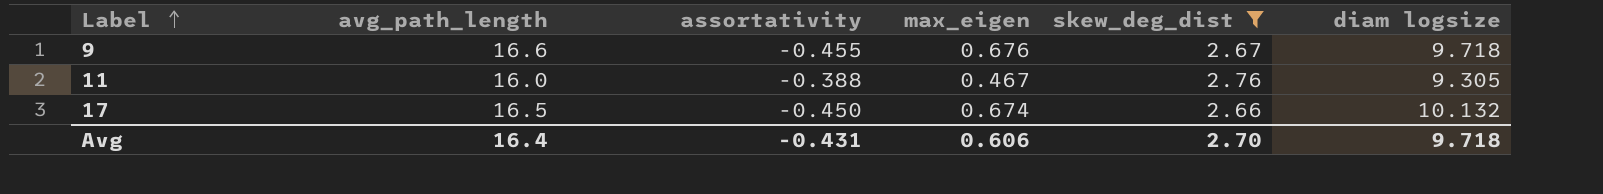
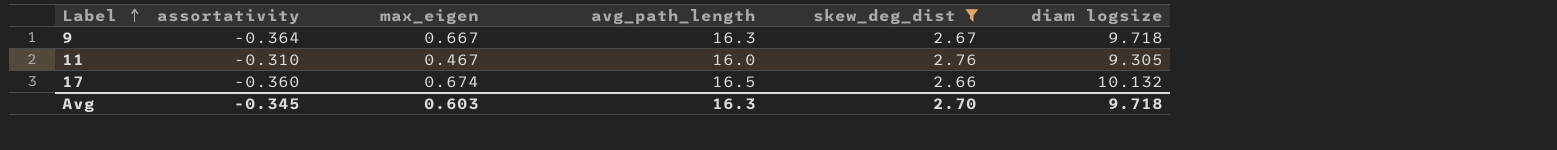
column avg_path_length | position: 2 -> 4
9 | assortativity: -0.455 -> -0.364
9 | max_eigen: 0.676 -> 0.667
9 | avg_path_length: 16.6 -> 16.3
11 | assortativity: -0.388 -> -0.310
17 | assortativity: -0.450 -> -0.360
Avg | assortativity: -0.431 -> -0.345
Avg | max_eigen: 0.606 -> 0.603
Avg | avg_path_length: 16.4 -> 16.3

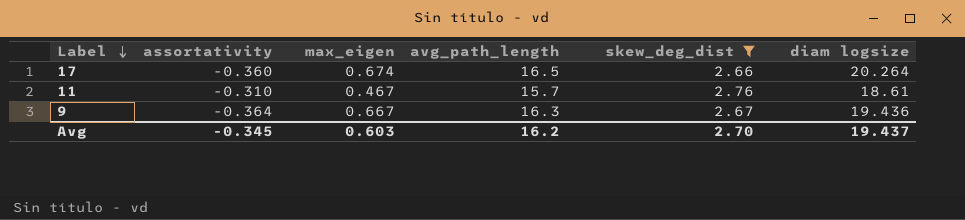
row order: Label ascending -> Label descending
17 | diam logsize: 10.132 -> 20.264
11 | avg_path_length: 16.0 -> 15.7
11 | diam logsize: 9.305 -> 18.61
9 | diam logsize: 9.718 -> 19.436
Avg | avg_path_length: 16.3 -> 16.2
Avg | diam logsize: 9.718 -> 19.437

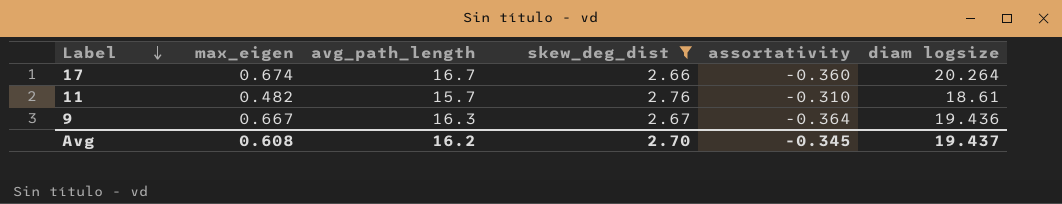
column assortativity | position: 2 -> 5
17 | avg_path_length: 16.5 -> 16.7
11 | max_eigen: 0.467 -> 0.482
Avg | max_eigen: 0.603 -> 0.608

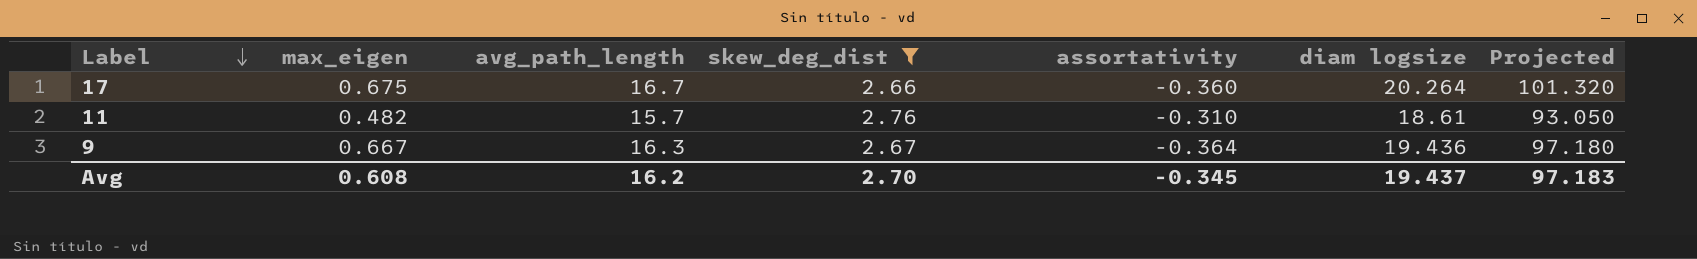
column Projected | formula: none -> [diam logsize] * 5
17 | max_eigen: 0.674 -> 0.675

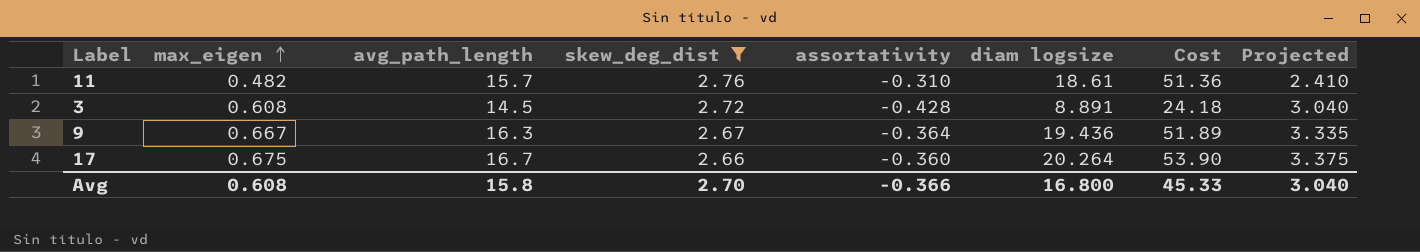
row order: Label descending -> max_eigen ascending
column Cost | formula: none -> [skew_deg_dist] * [diam logsize]
column Projected | formula: [diam logsize] * 5 -> [max_eigen] * 5
row 3: none -> 0.608 | 14.5 | 2.72 | -0.428 | 8.891 | 24.18 | 3.040
Avg | avg_path_length: 16.2 -> 15.8
Avg | assortativity: -0.345 -> -0.366
Avg | diam logsize: 19.437 -> 16.800
Avg | Projected: 97.183 -> 3.040

